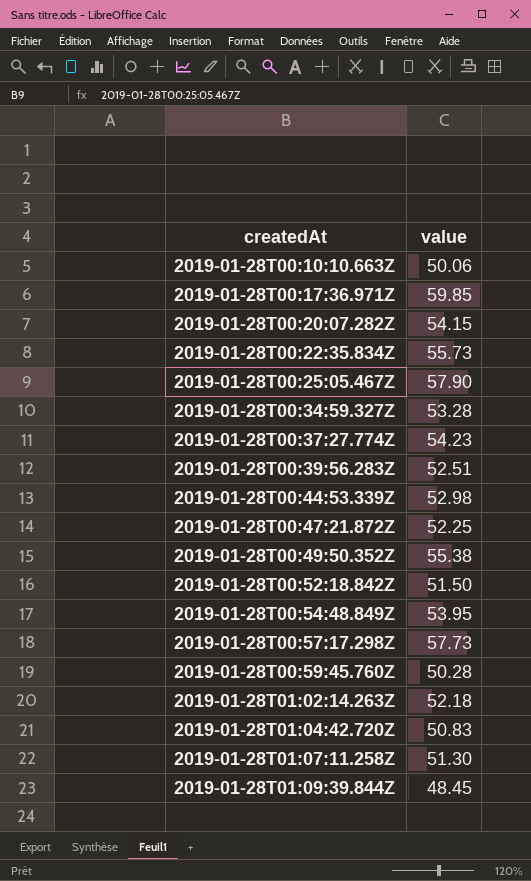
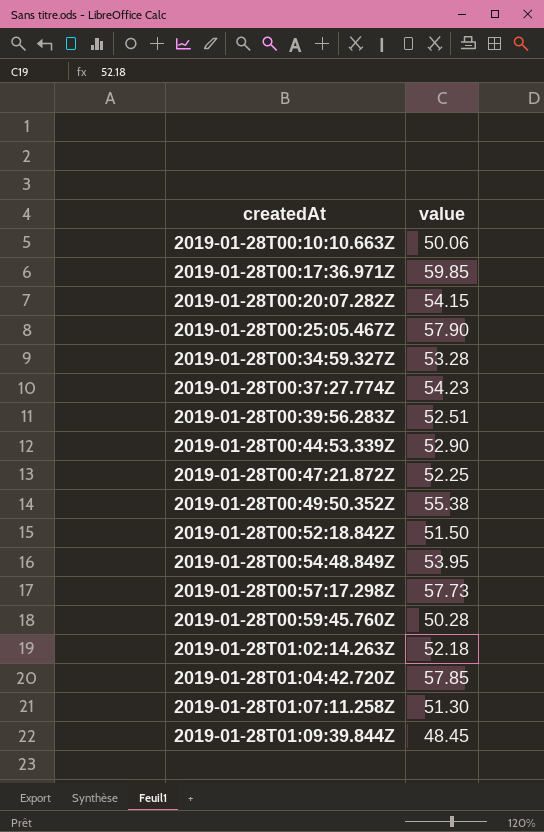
row 2019-01-28T00:22:35.834Z: 55.73 -> none
2019-01-28T00:44:53.339Z | value: 52.98 -> 52.90
2019-01-28T01:04:42.720Z | value: 50.83 -> 57.85

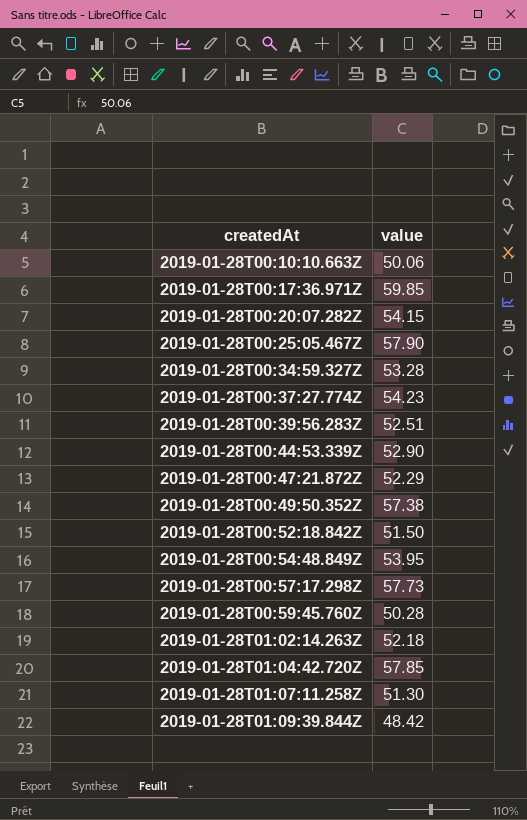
2019-01-28T00:47:21.872Z | value: 52.25 -> 52.29
2019-01-28T00:49:50.352Z | value: 55.38 -> 57.38
2019-01-28T01:09:39.844Z | value: 48.45 -> 48.42

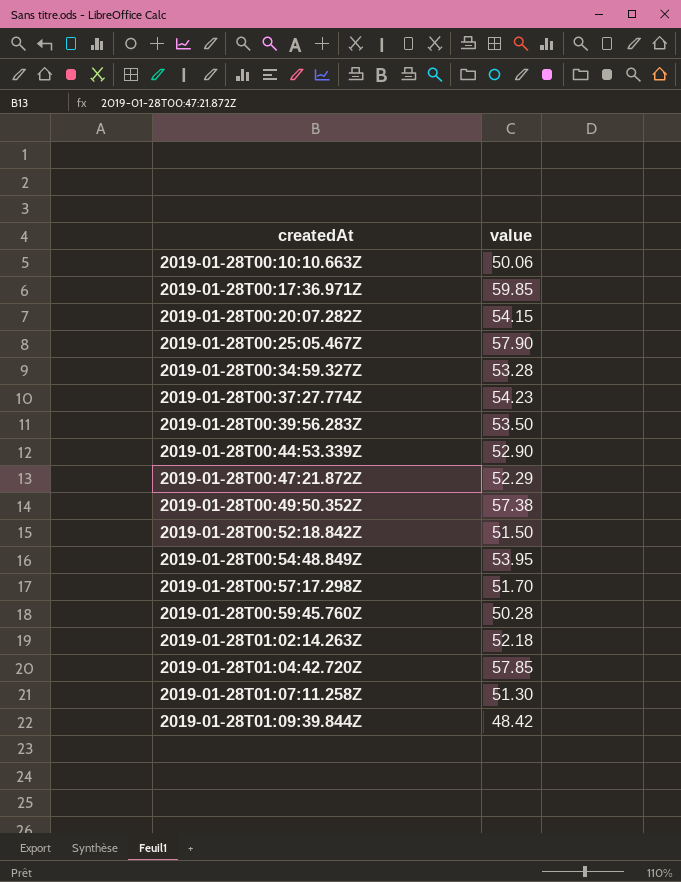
2019-01-28T00:39:56.283Z | value: 52.51 -> 53.50
2019-01-28T00:57:17.298Z | value: 57.73 -> 51.70

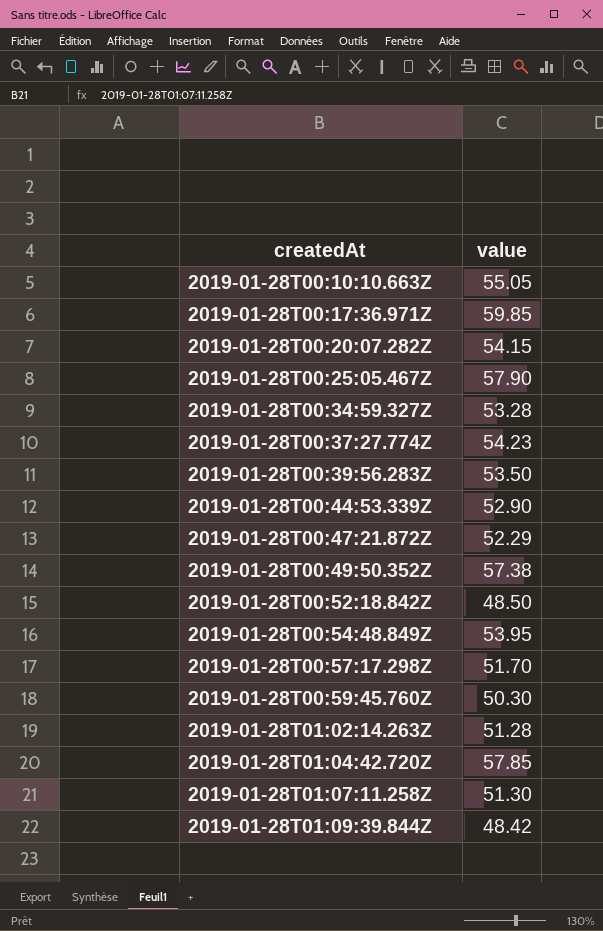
2019-01-28T00:10:10.663Z | value: 50.06 -> 55.05
2019-01-28T00:52:18.842Z | value: 51.50 -> 48.50
2019-01-28T00:59:45.760Z | value: 50.28 -> 50.30
2019-01-28T01:02:14.263Z | value: 52.18 -> 51.28

